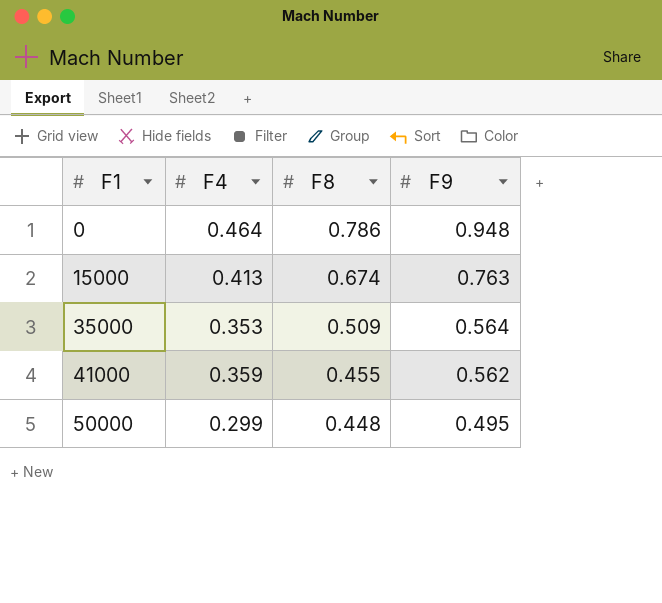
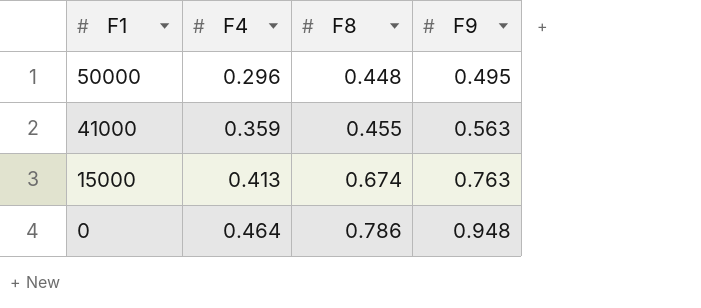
row order: F1 ascending -> F1 descending
row 35000: 0.353 | 0.509 | 0.564 -> none
50000 | F4: 0.299 -> 0.296
41000 | F9: 0.562 -> 0.563

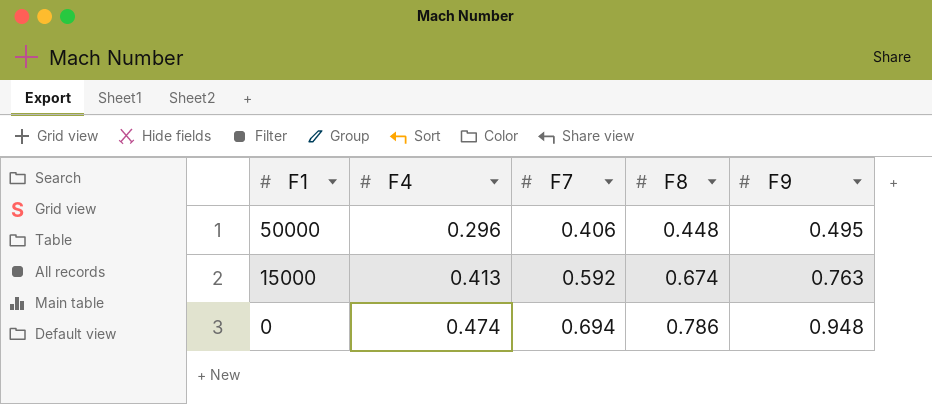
column F7 | position: none -> 3
row 41000: 0.359 | 0.455 | 0.563 -> none
0 | F4: 0.464 -> 0.474

